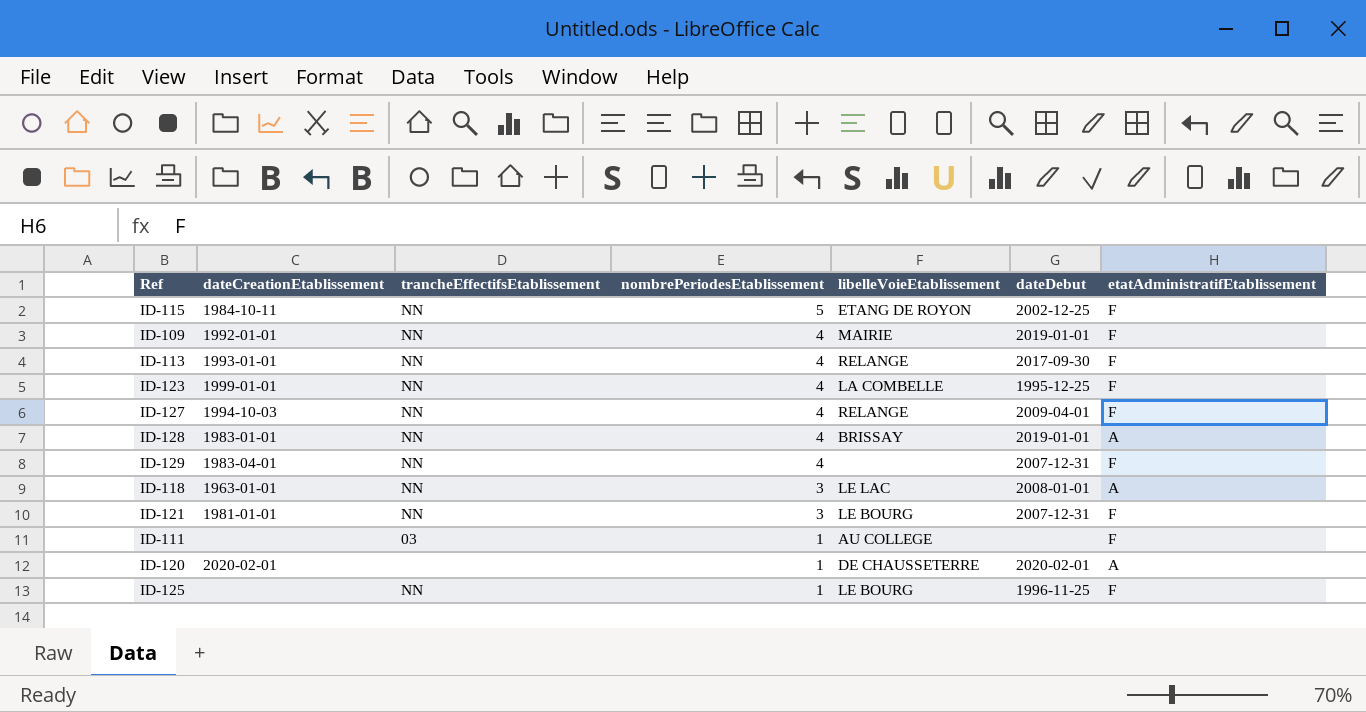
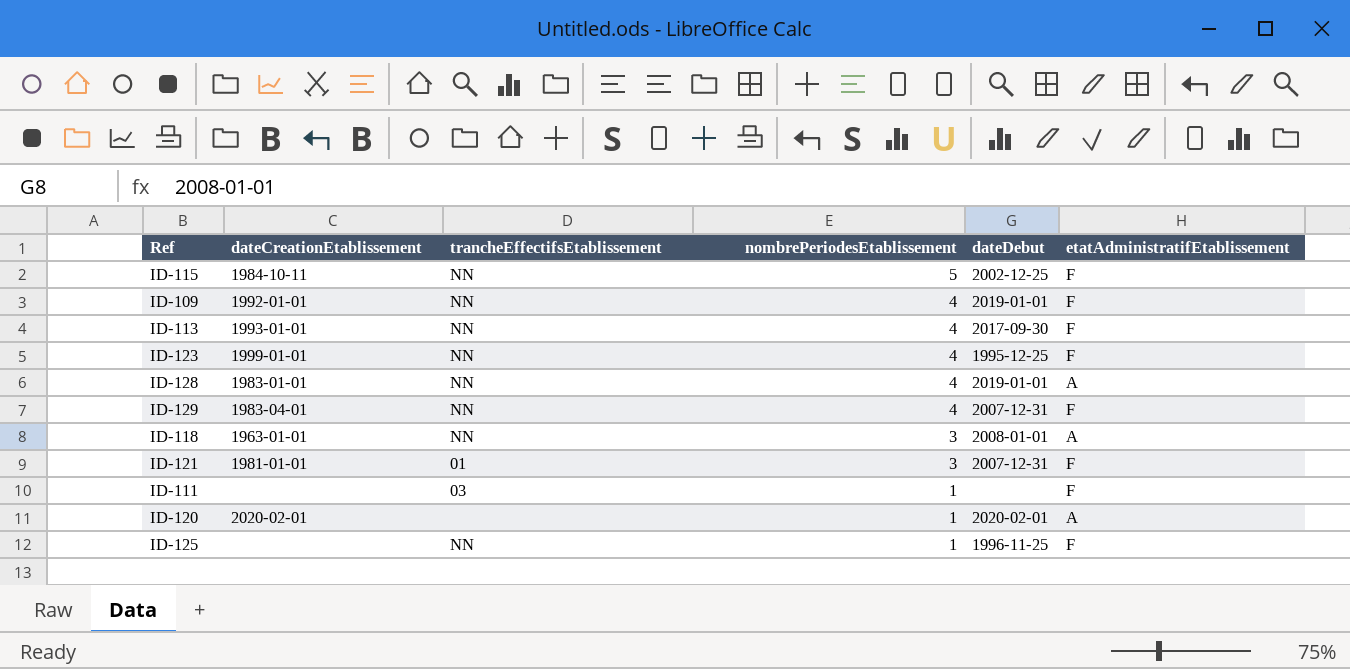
column libelleVoieEtablissement | position: 5 -> none
row ID-127: 1994-10-03 | NN | 4 | RELANGE | 2009-04-01 | F -> none
ID-121 | trancheEffectifsEtablissement: NN -> 01

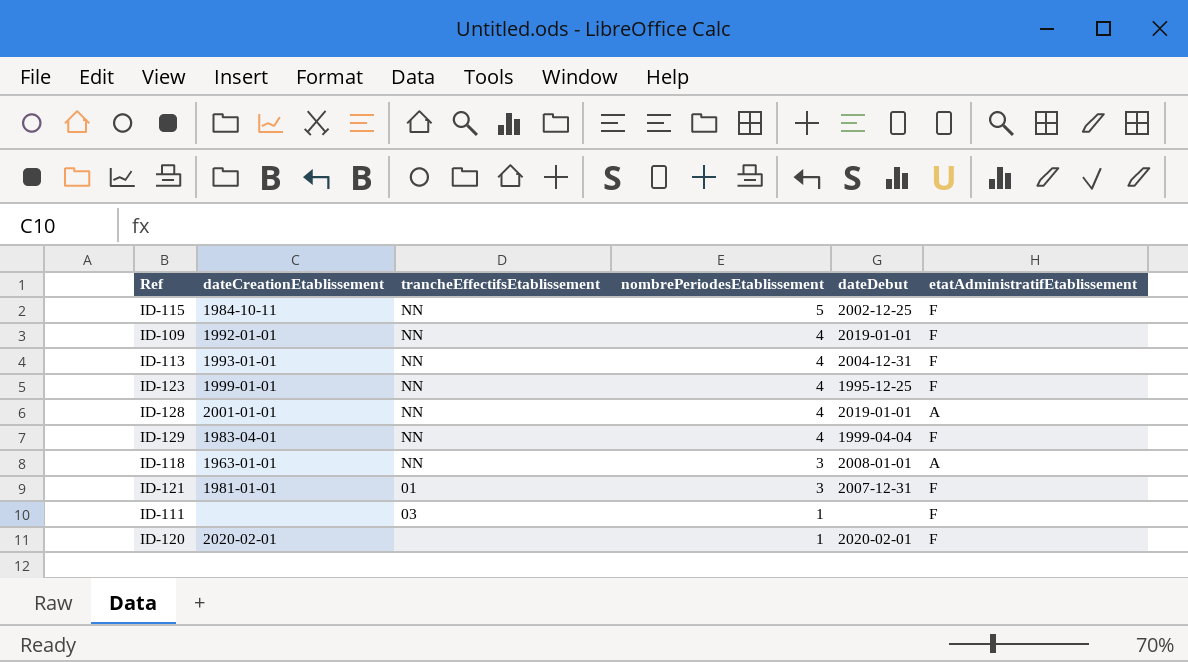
row ID-125: none | NN | 1 | 1996-11-25 | F -> none
ID-113 | dateDebut: 2017-09-30 -> 2004-12-31
ID-128 | dateCreationEtablissement: 1983-01-01 -> 2001-01-01
ID-129 | dateDebut: 2007-12-31 -> 1999-04-04
ID-120 | etatAdministratifEtablissement: A -> F

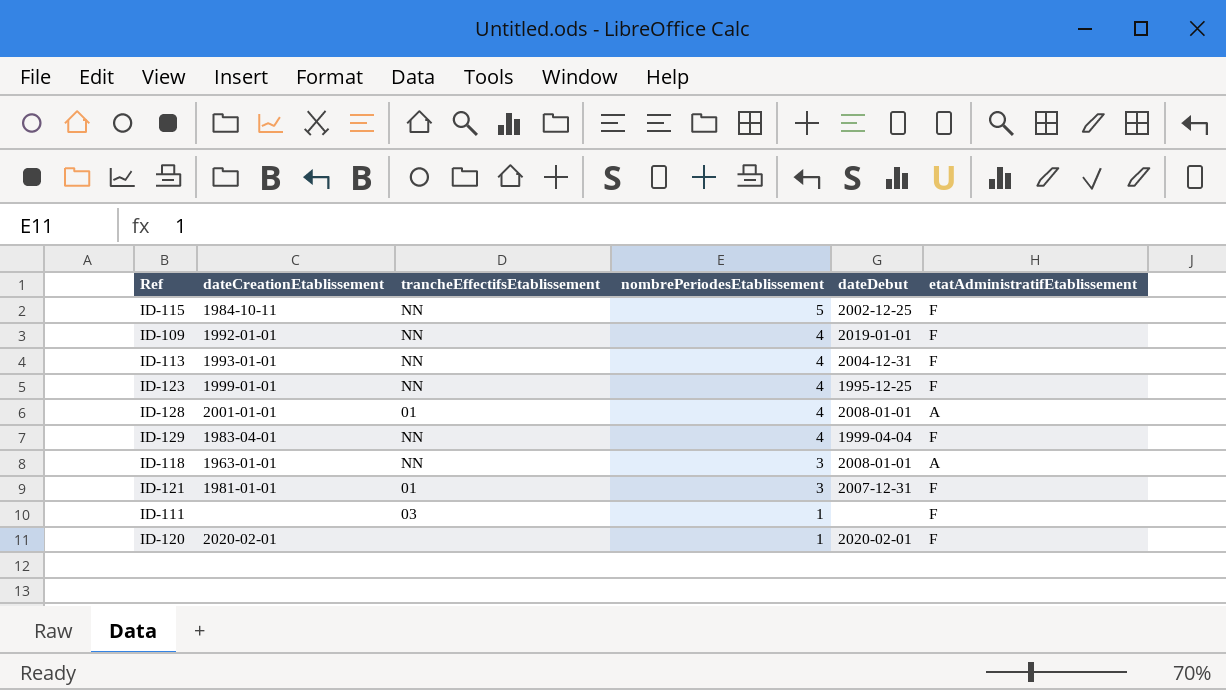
ID-128 | trancheEffectifsEtablissement: NN -> 01
ID-128 | dateDebut: 2019-01-01 -> 2008-01-01

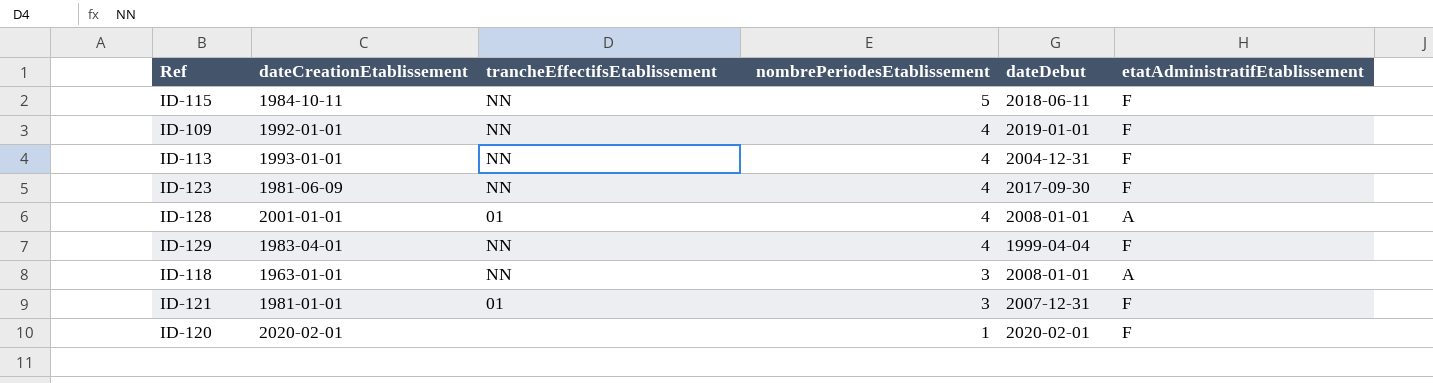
row ID-111: none | 03 | 1 | none | F -> none
ID-115 | dateDebut: 2002-12-25 -> 2018-06-11
ID-123 | dateCreationEtablissement: 1999-01-01 -> 1981-06-09
ID-123 | dateDebut: 1995-12-25 -> 2017-09-30

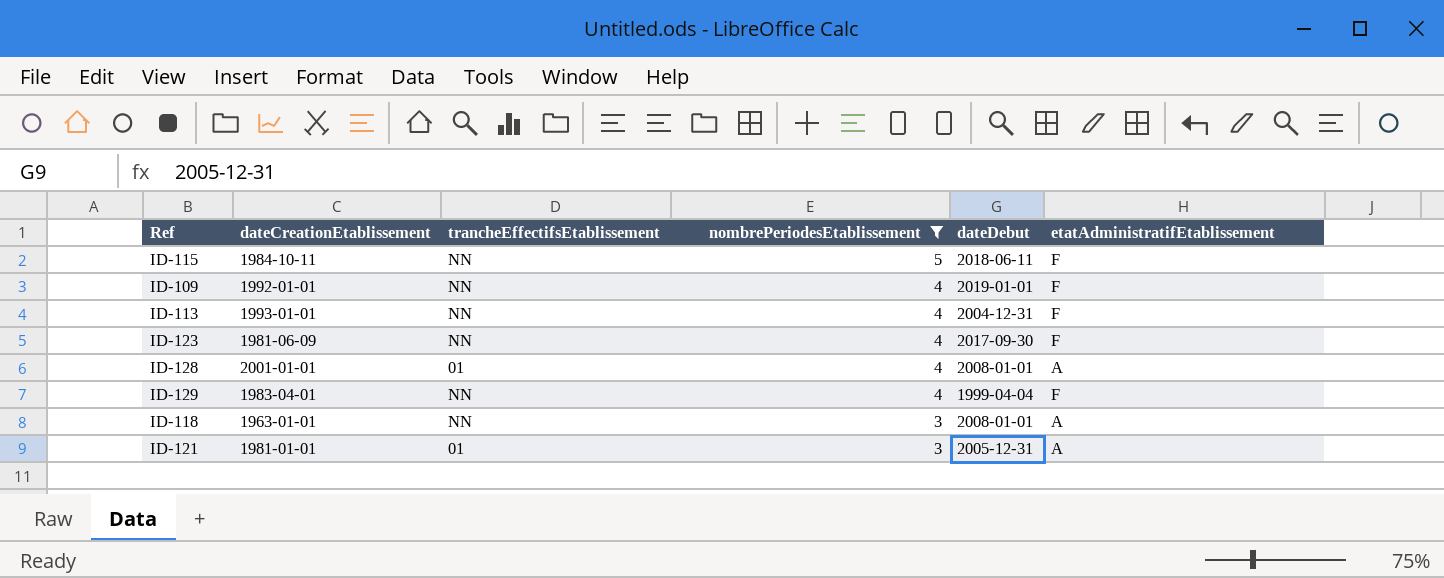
filter: none -> nombrePeriodesEtablissement != 1
ID-121 | dateDebut: 2007-12-31 -> 2005-12-31
ID-121 | etatAdministratifEtablissement: F -> A

